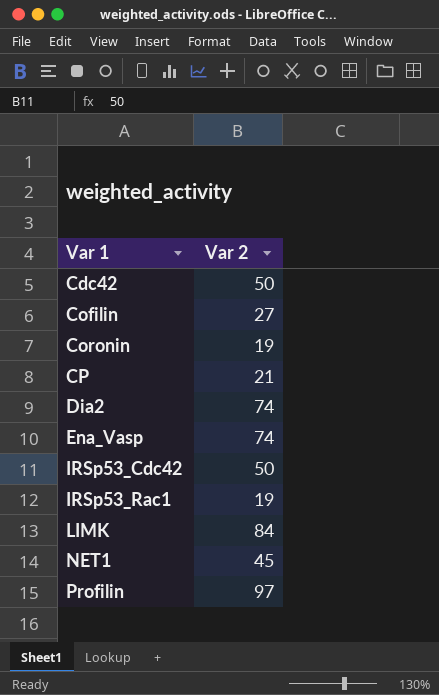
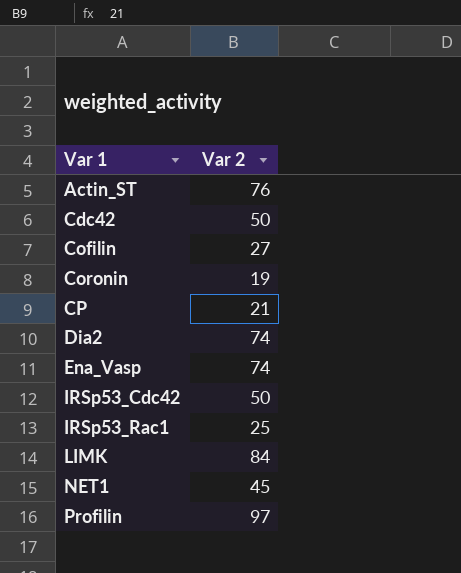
row Actin_ST: none -> 76
IRSp53_Rac1 | Var 2: 19 -> 25

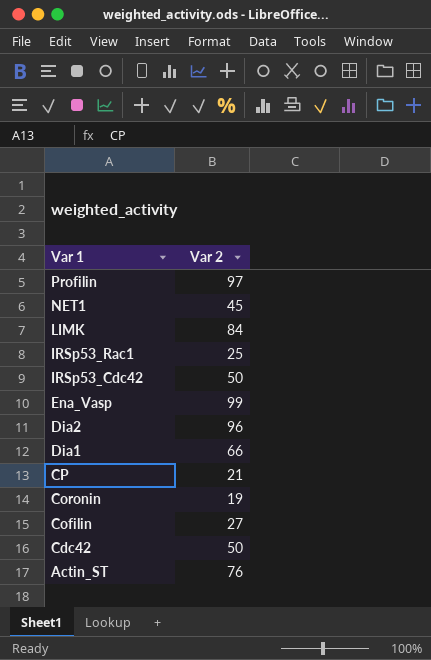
row order: Var 1 ascending -> Var 1 descending
Ena_Vasp | Var 2: 74 -> 99
Dia2 | Var 2: 74 -> 96
row Dia1: none -> 66

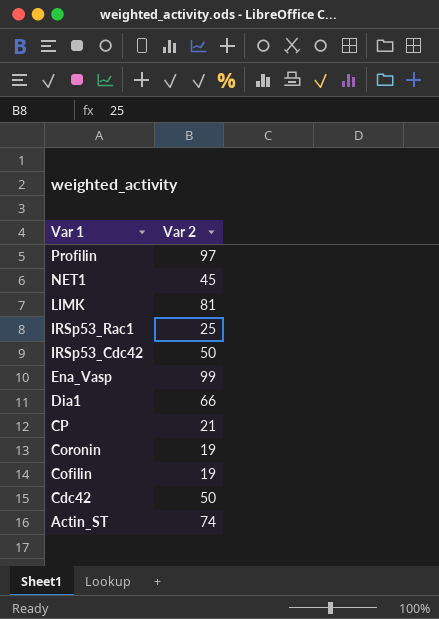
row Dia2: 96 -> none
LIMK | Var 2: 84 -> 81
Cofilin | Var 2: 27 -> 19
Actin_ST | Var 2: 76 -> 74

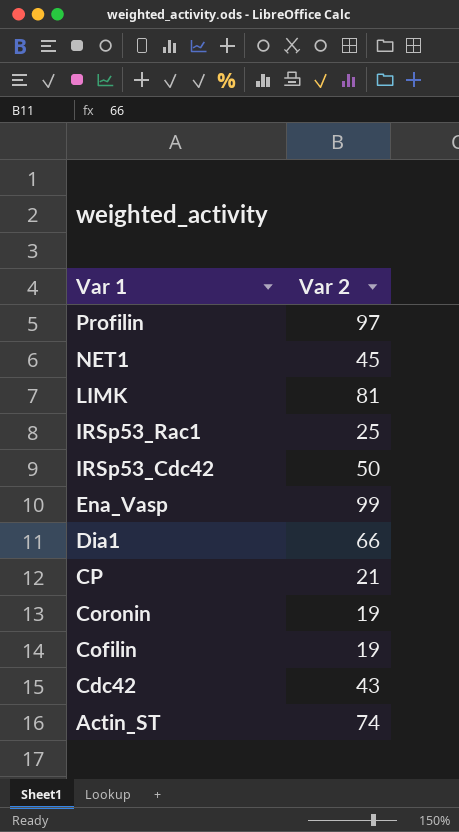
Cdc42 | Var 2: 50 -> 43

